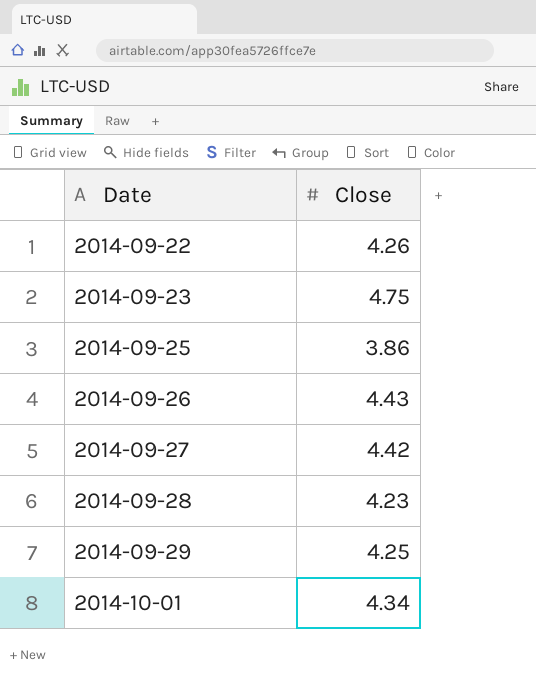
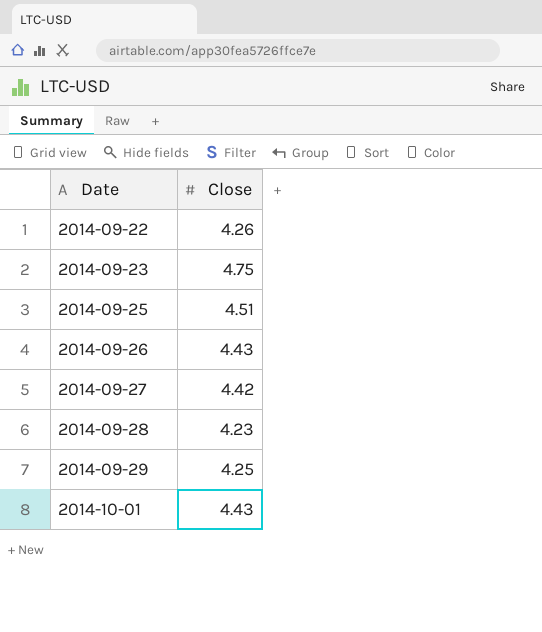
2014-09-25 | Close: 3.86 -> 4.51
2014-10-01 | Close: 4.34 -> 4.43

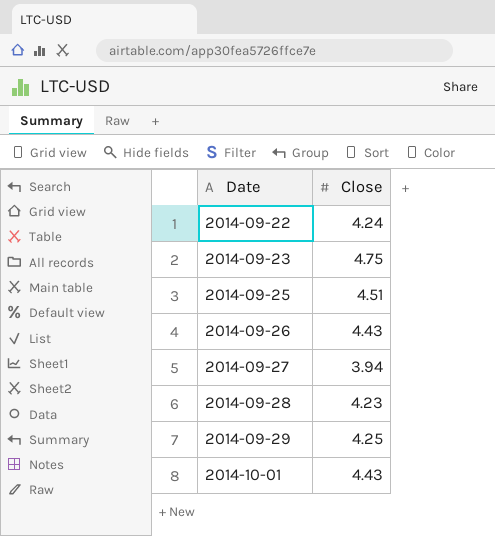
2014-09-22 | Close: 4.26 -> 4.24
2014-09-27 | Close: 4.42 -> 3.94

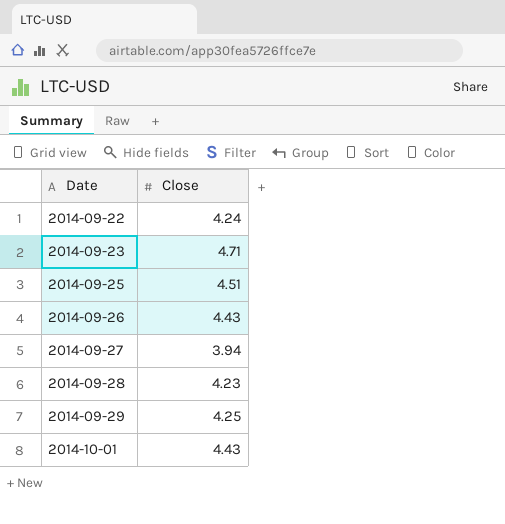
2014-09-23 | Close: 4.75 -> 4.71

